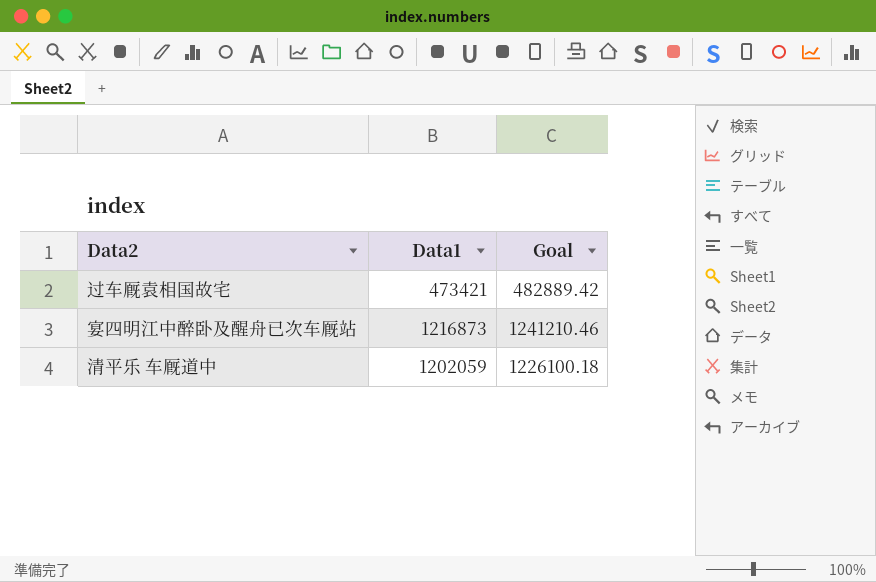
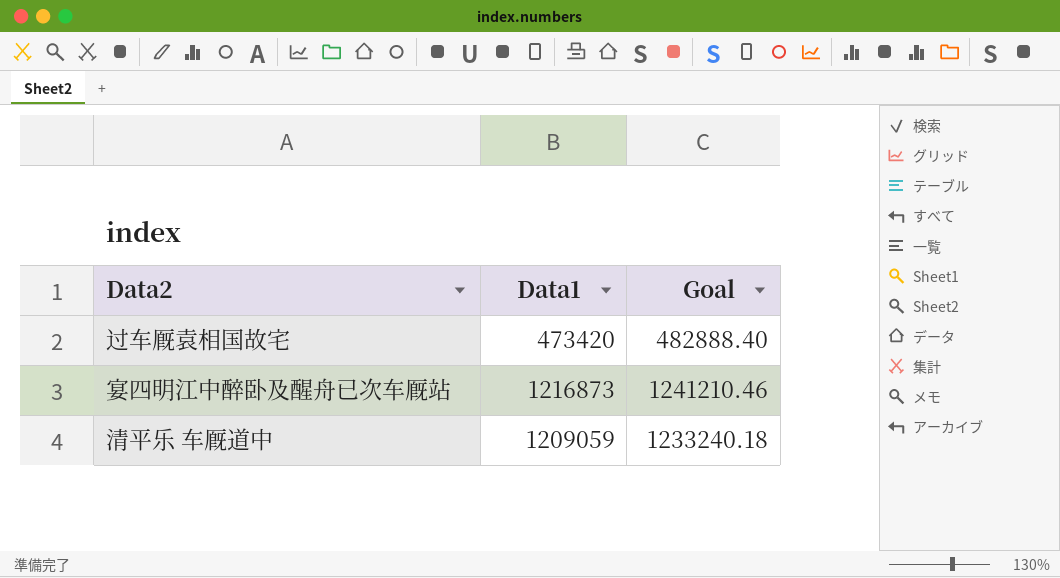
过车厩袁相国故宅 | Data1: 473421 -> 473420
过车厩袁相国故宅 | Goal: 482889.42 -> 482888.40
清平乐 车厩道中 | Data1: 1202059 -> 1209059
清平乐 车厩道中 | Goal: 1226100.18 -> 1233240.18

